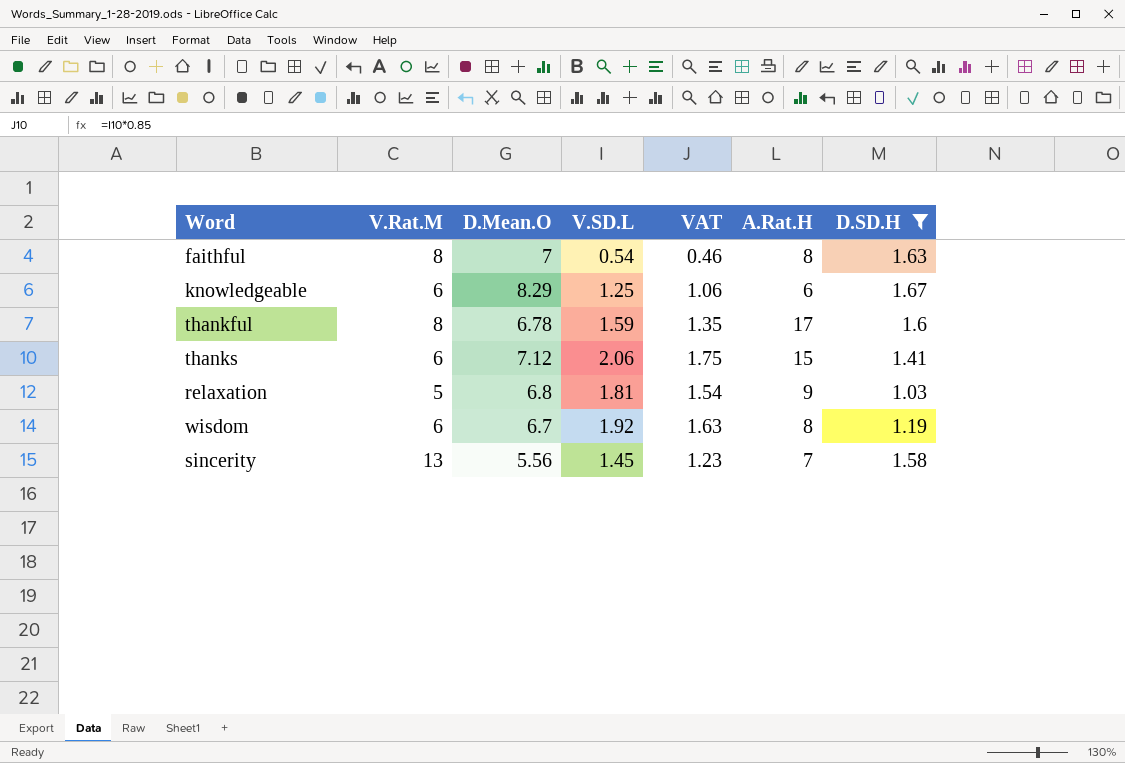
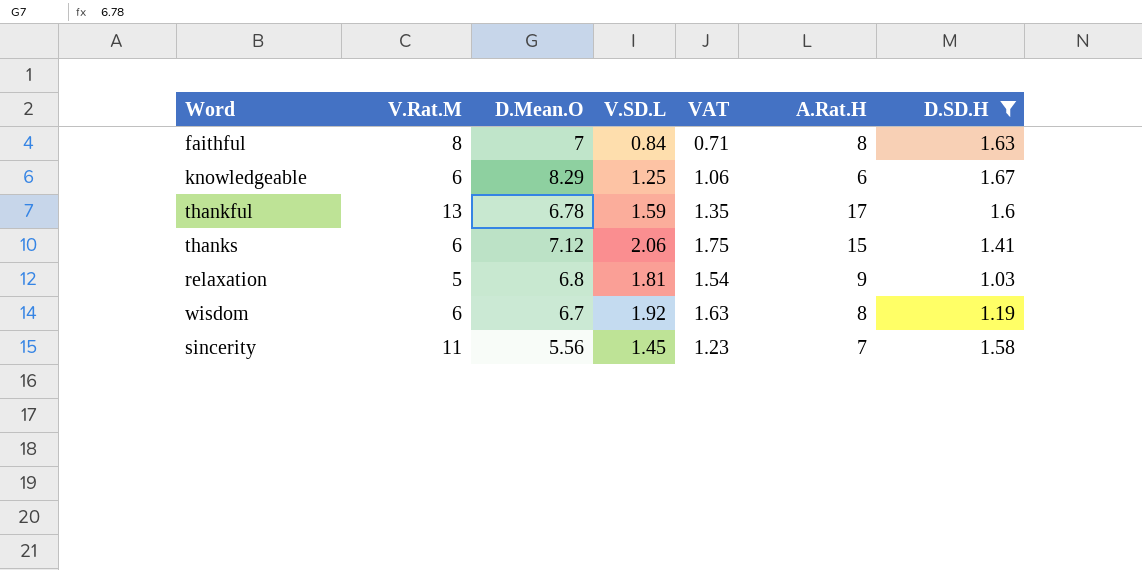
faithful | V.SD.L: 0.54 -> 0.84
faithful | VAT: 0.46 -> 0.71
thankful | V.Rat.M: 8 -> 13
sincerity | V.Rat.M: 13 -> 11

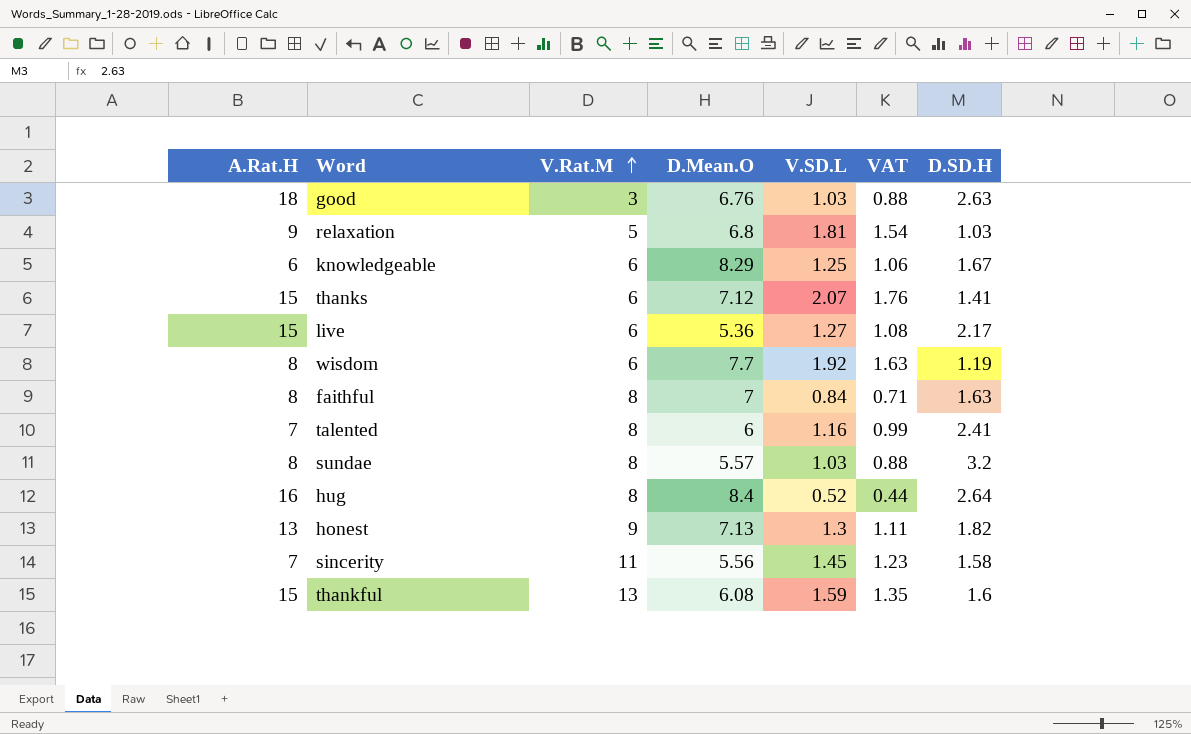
filter: D.SD.H <= 1.67 -> none
row order: none -> V.Rat.M ascending
column A.Rat.H | position: 6 -> 1
thanks | V.SD.L: 2.06 -> 2.07
thanks | VAT: 1.75 -> 1.76
wisdom | D.Mean.O: 6.7 -> 7.7
thankful | A.Rat.H: 17 -> 15
thankful | D.Mean.O: 6.78 -> 6.08

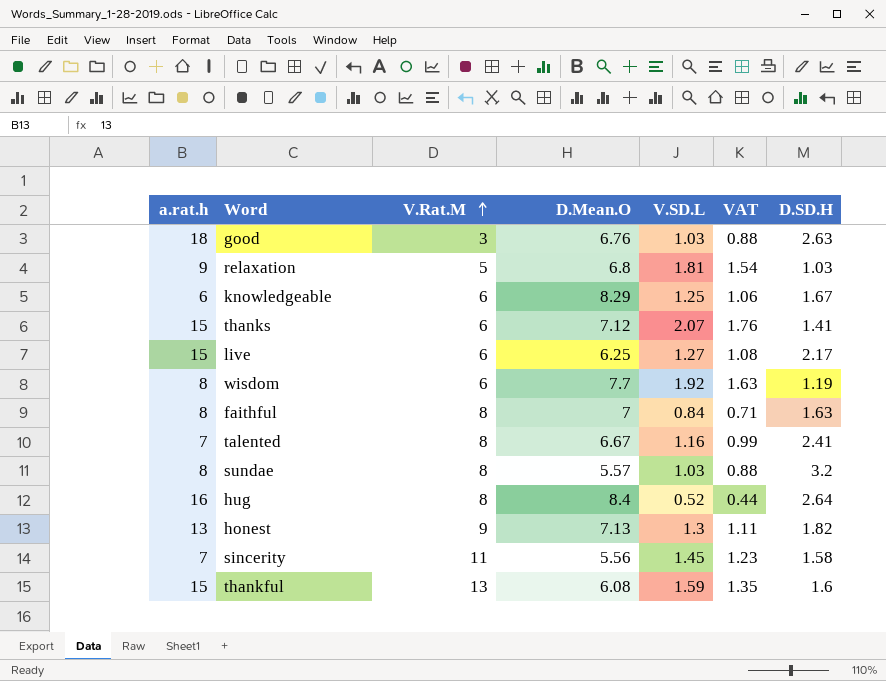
column name: A.Rat.H -> a.rat.h
live | D.Mean.O: 5.36 -> 6.25
talented | D.Mean.O: 6 -> 6.67

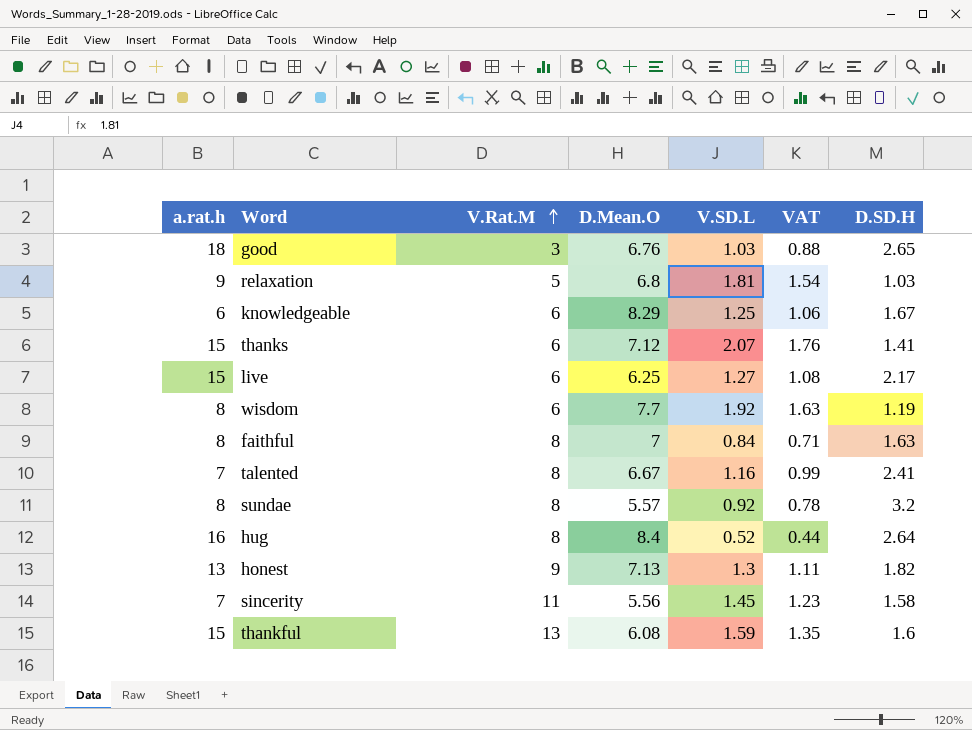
good | D.SD.H: 2.63 -> 2.65
sundae | V.SD.L: 1.03 -> 0.92
sundae | VAT: 0.88 -> 0.78

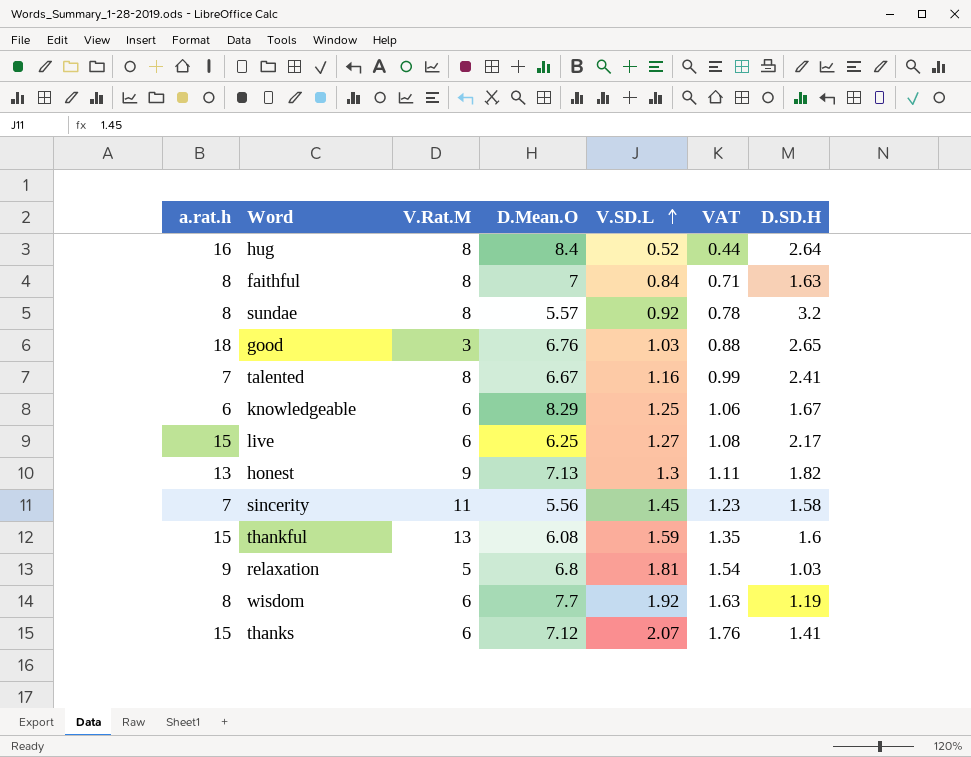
row order: V.Rat.M ascending -> V.SD.L ascending

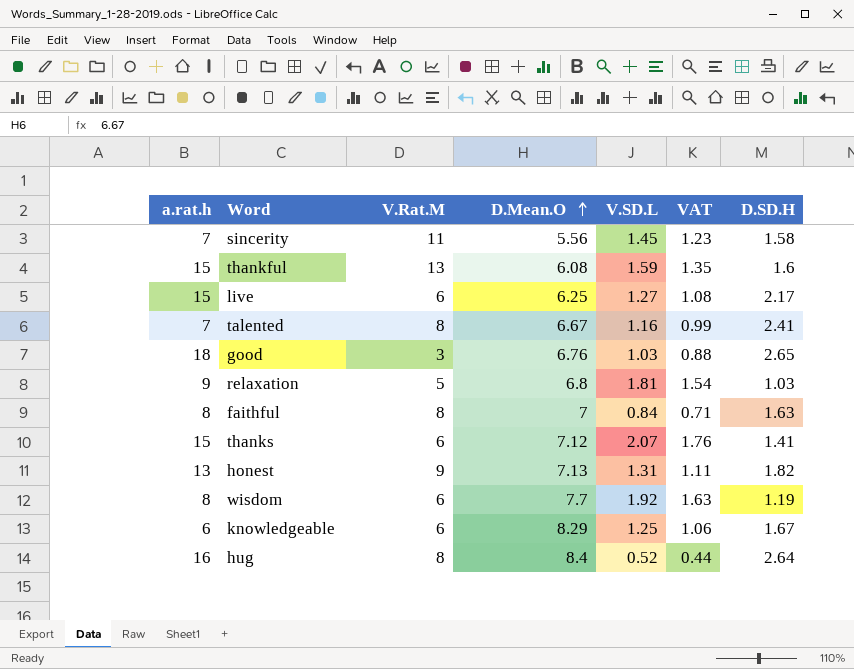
row order: V.SD.L ascending -> D.Mean.O ascending
row sundae: 8 | 8 | 5.57 | 0.92 | 0.78 | 3.2 -> none
honest | V.SD.L: 1.3 -> 1.31

